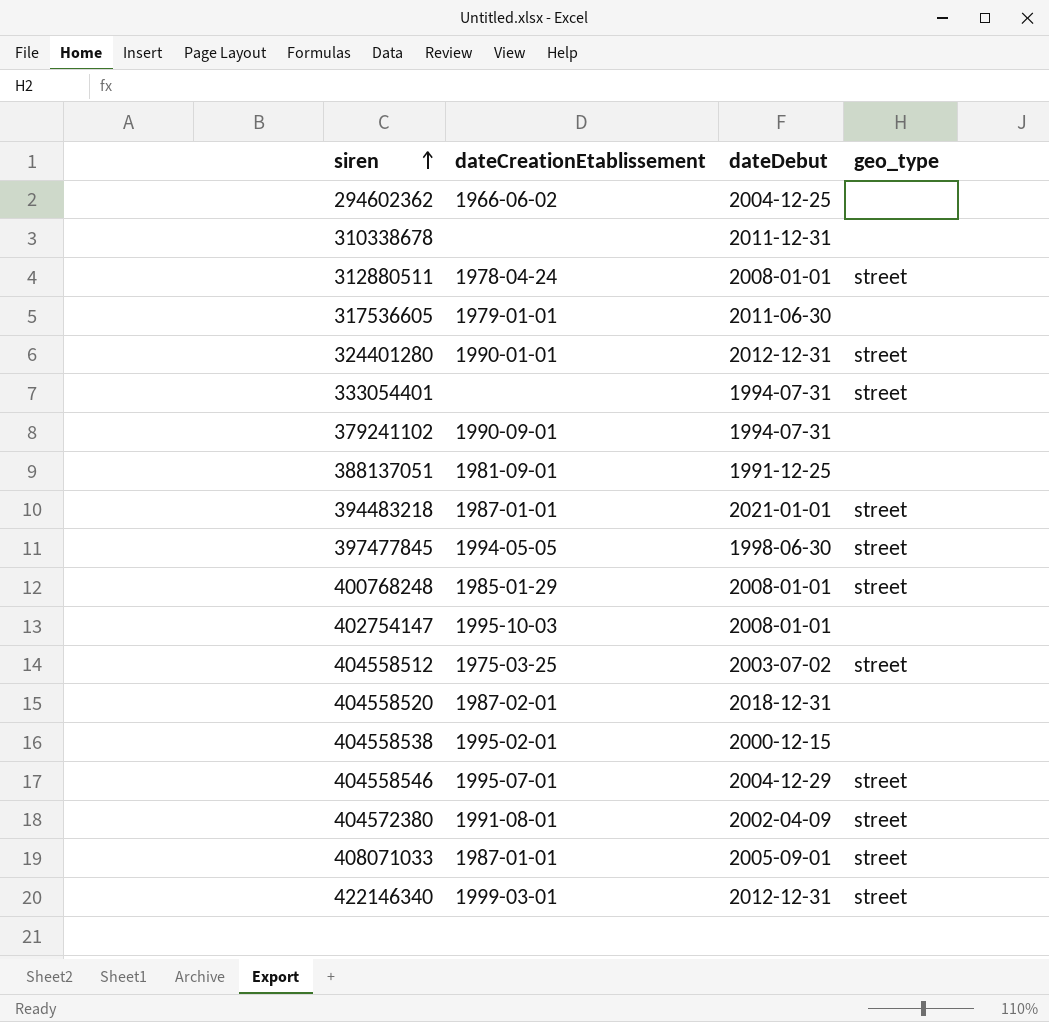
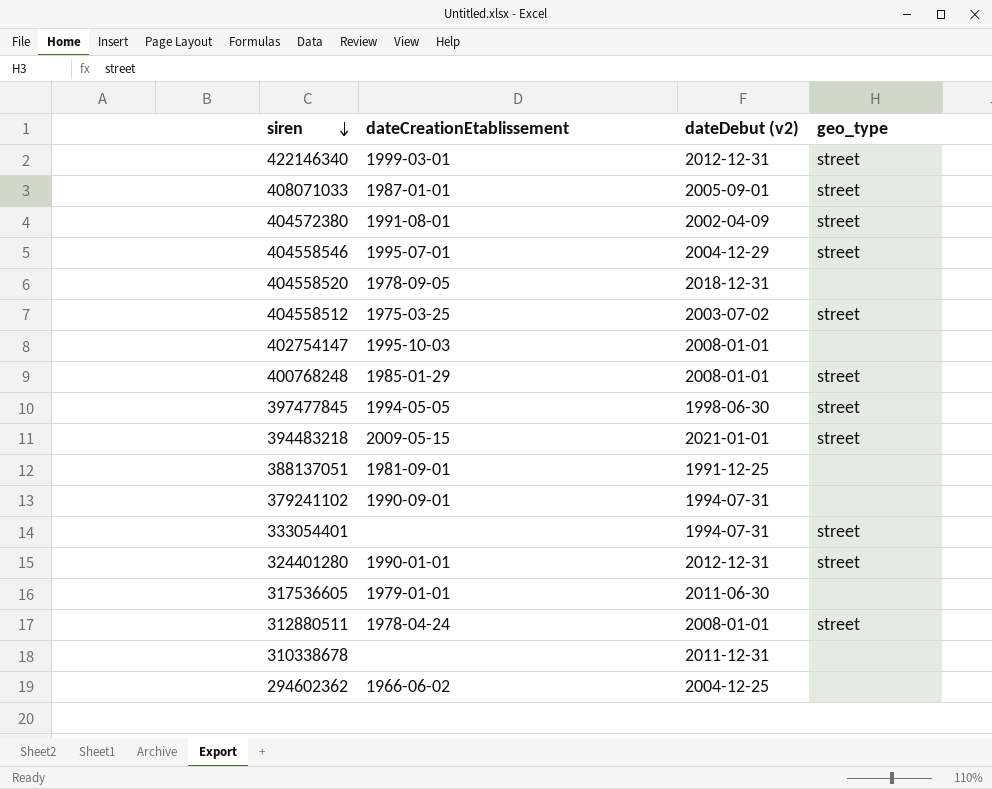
row order: siren ascending -> siren descending
column name: dateDebut -> dateDebut (v2)
row 404558538: 1995-02-01 | 2000-12-15 | none -> none
404558520 | dateCreationEtablissement: 1987-02-01 -> 1978-09-05
394483218 | dateCreationEtablissement: 1987-01-01 -> 2009-05-15

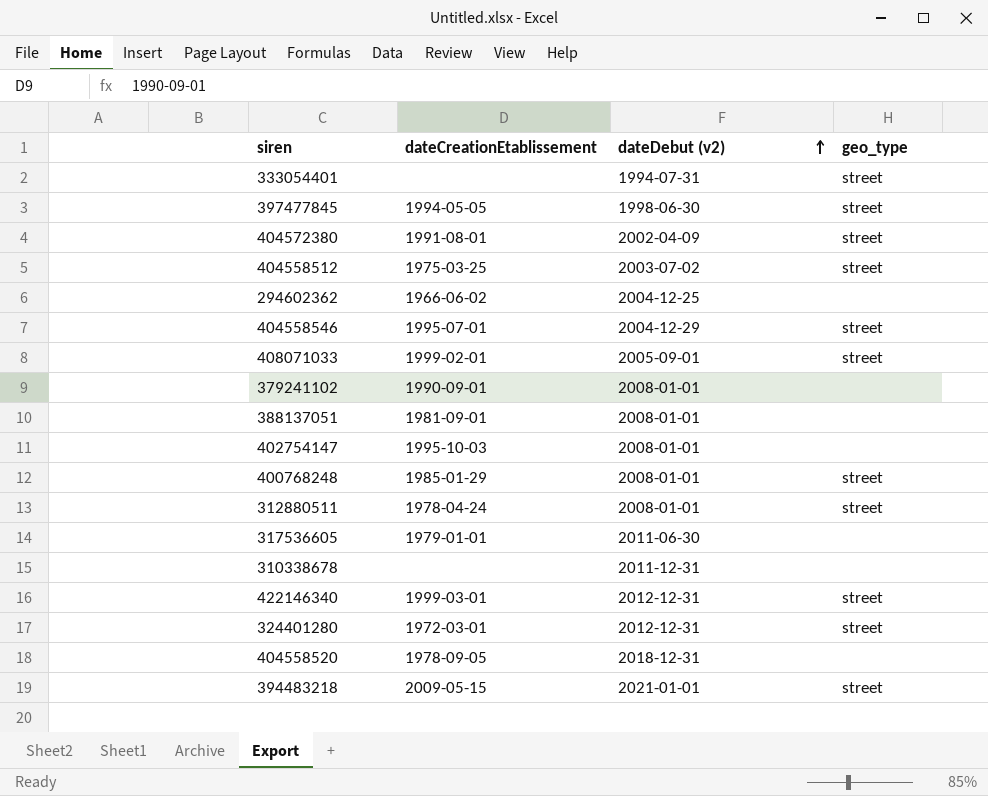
row order: siren descending -> dateDebut (v2) ascending
408071033 | dateCreationEtablissement: 1987-01-01 -> 1999-02-01
379241102 | dateDebut (v2): 1994-07-31 -> 2008-01-01
388137051 | dateDebut (v2): 1991-12-25 -> 2008-01-01
324401280 | dateCreationEtablissement: 1990-01-01 -> 1972-03-01

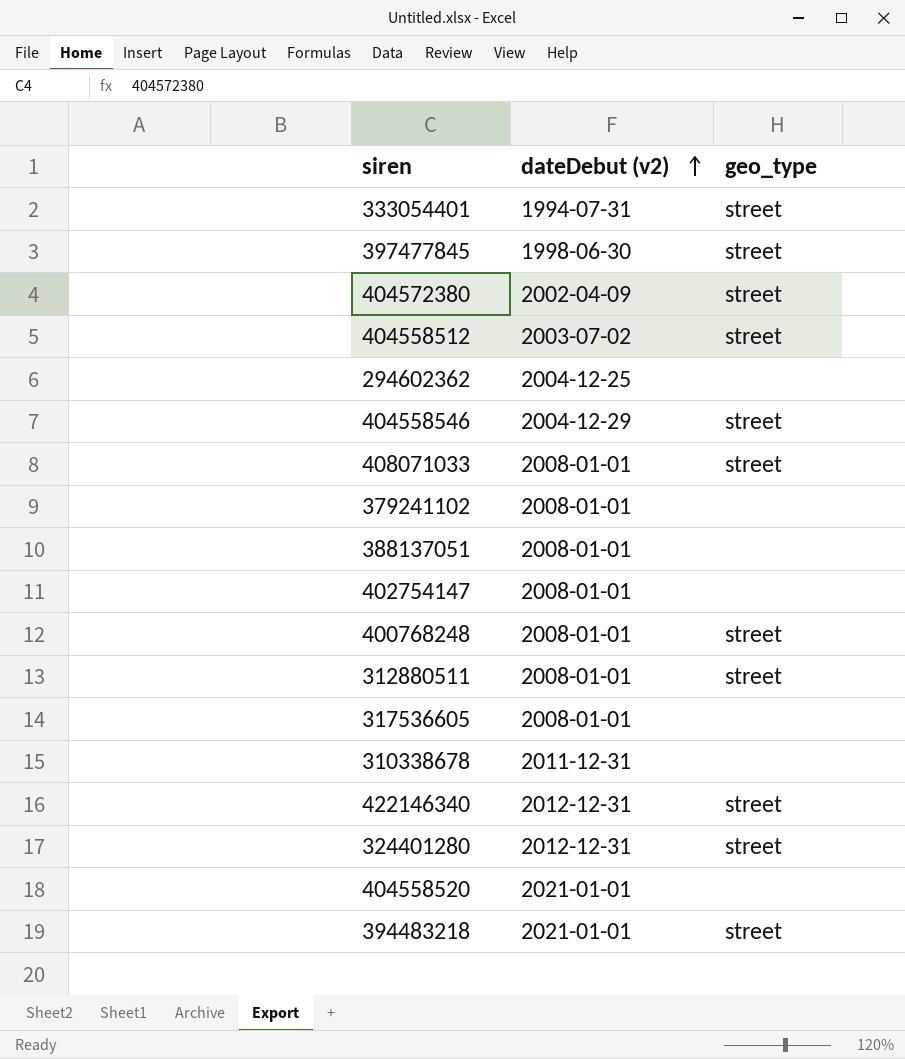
column dateCreationEtablissement | position: 2 -> none
408071033 | dateDebut (v2): 2005-09-01 -> 2008-01-01
317536605 | dateDebut (v2): 2011-06-30 -> 2008-01-01
404558520 | dateDebut (v2): 2018-12-31 -> 2021-01-01

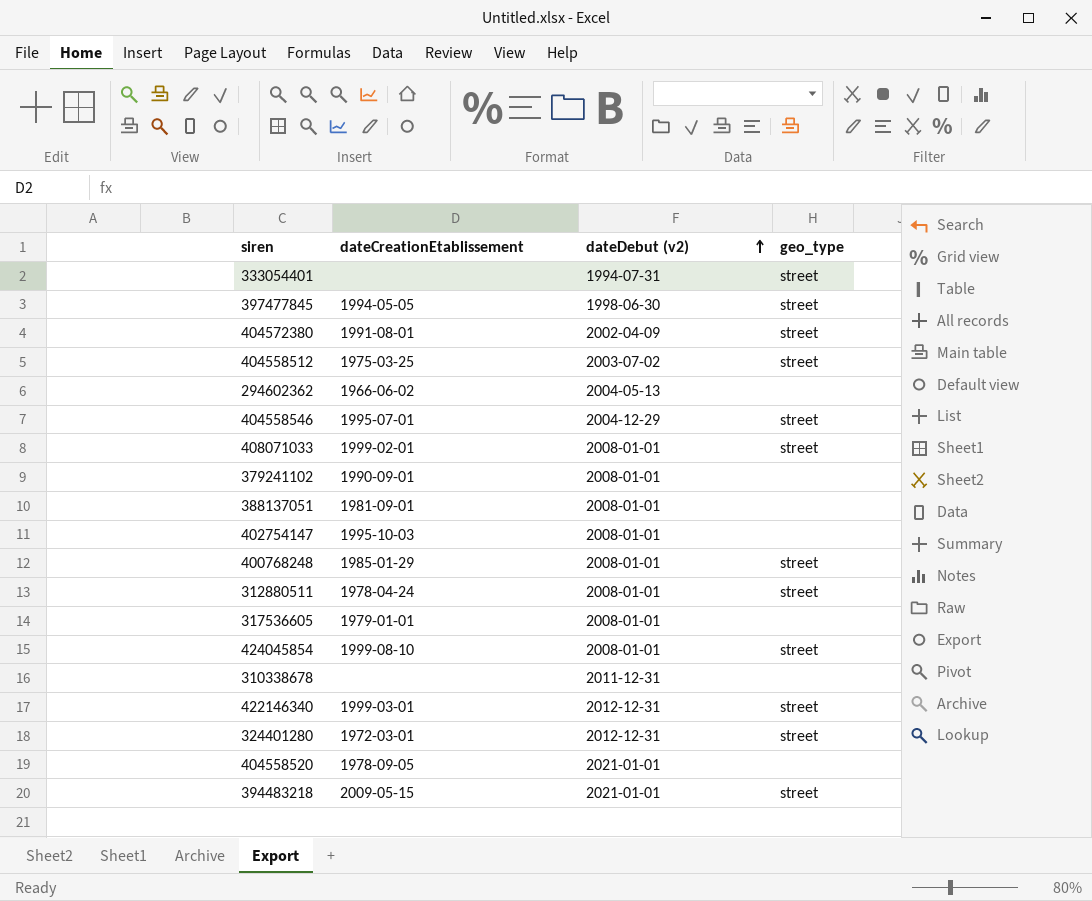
column dateCreationEtablissement | position: none -> 2
294602362 | dateDebut (v2): 2004-12-25 -> 2004-05-13
row 424045854: none -> 1999-08-10 | 2008-01-01 | street

